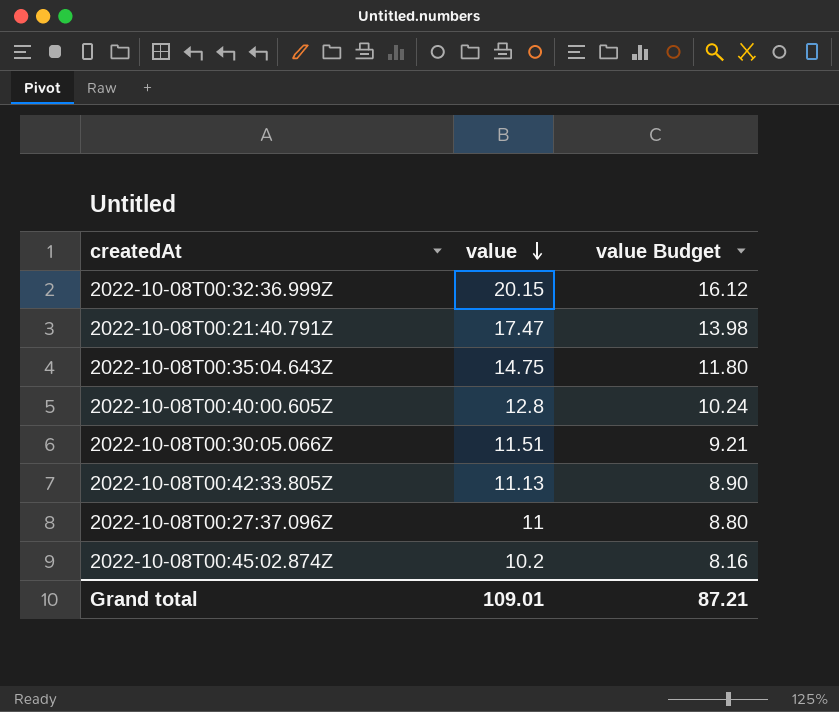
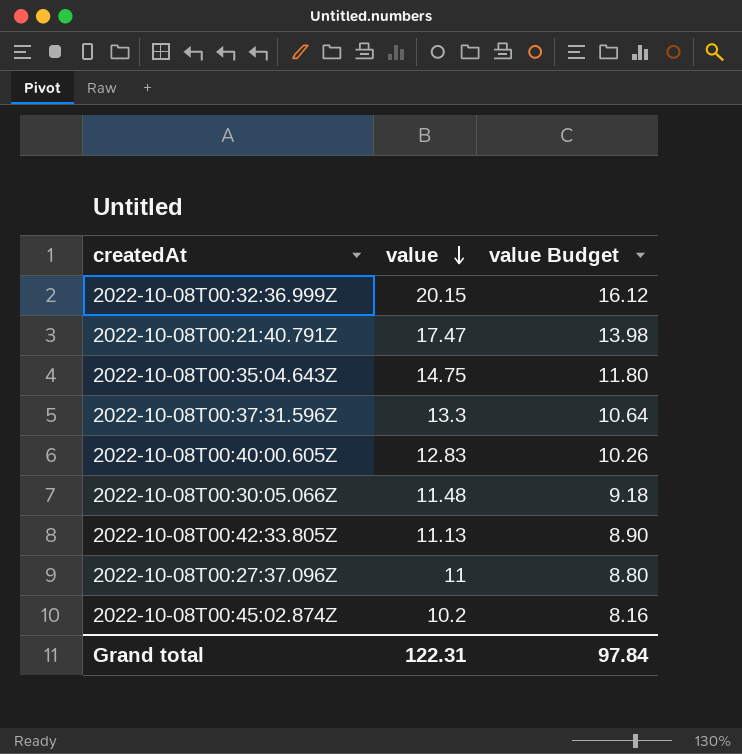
row 2022-10-08T00:37:31.596Z: none -> 13.3 | 10.64
2022-10-08T00:40:00.605Z | value: 12.8 -> 12.83
2022-10-08T00:40:00.605Z | value Budget: 10.24 -> 10.26
2022-10-08T00:30:05.066Z | value: 11.51 -> 11.48
2022-10-08T00:30:05.066Z | value Budget: 9.21 -> 9.18
Grand total | value: 109.01 -> 122.31
Grand total | value Budget: 87.21 -> 97.84

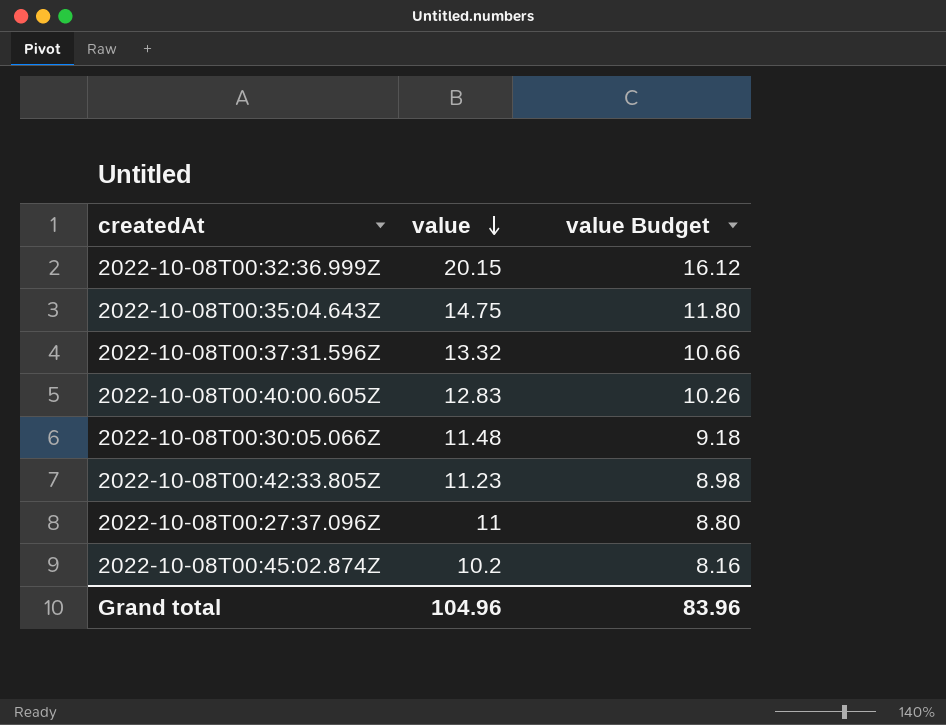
row 2022-10-08T00:21:40.791Z: 17.47 | 13.98 -> none
2022-10-08T00:37:31.596Z | value: 13.3 -> 13.32
2022-10-08T00:37:31.596Z | value Budget: 10.64 -> 10.66
2022-10-08T00:42:33.805Z | value: 11.13 -> 11.23
2022-10-08T00:42:33.805Z | value Budget: 8.90 -> 8.98
Grand total | value: 122.31 -> 104.96
Grand total | value Budget: 97.84 -> 83.96

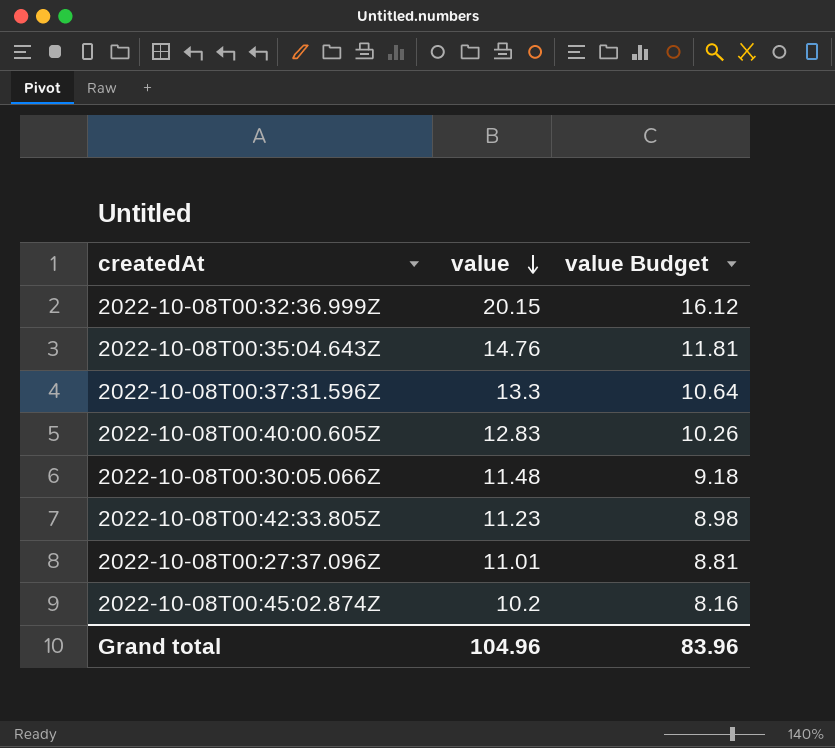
2022-10-08T00:35:04.643Z | value: 14.75 -> 14.76
2022-10-08T00:35:04.643Z | value Budget: 11.80 -> 11.81
2022-10-08T00:37:31.596Z | value: 13.32 -> 13.3
2022-10-08T00:37:31.596Z | value Budget: 10.66 -> 10.64
2022-10-08T00:27:37.096Z | value: 11 -> 11.01
2022-10-08T00:27:37.096Z | value Budget: 8.80 -> 8.81

